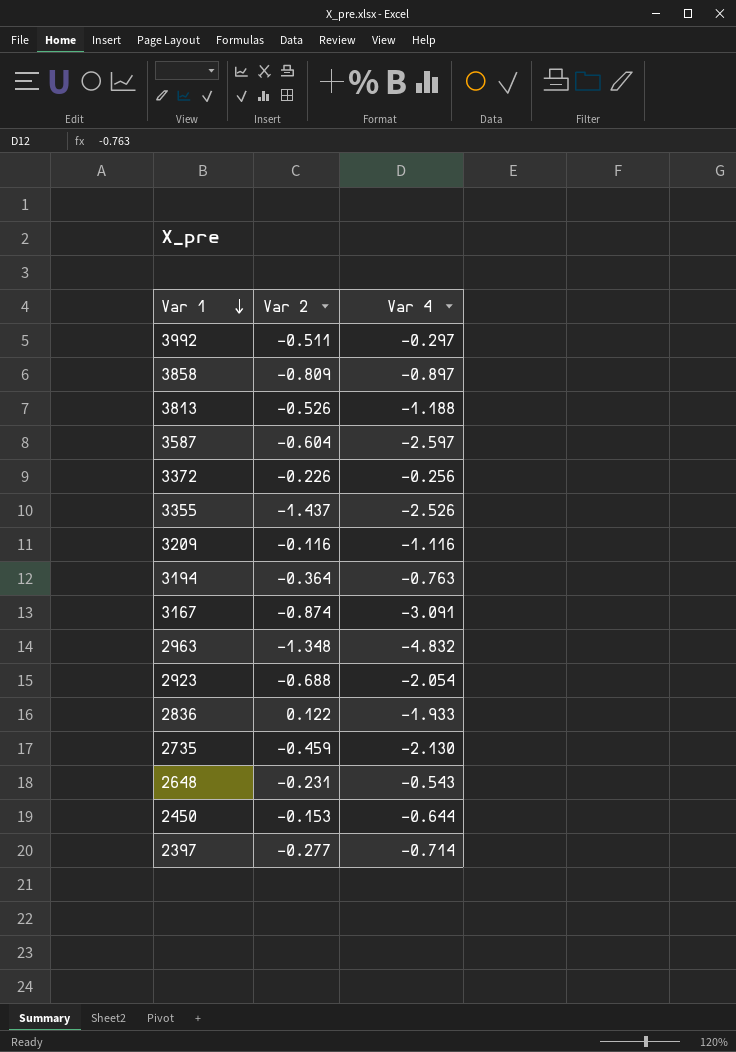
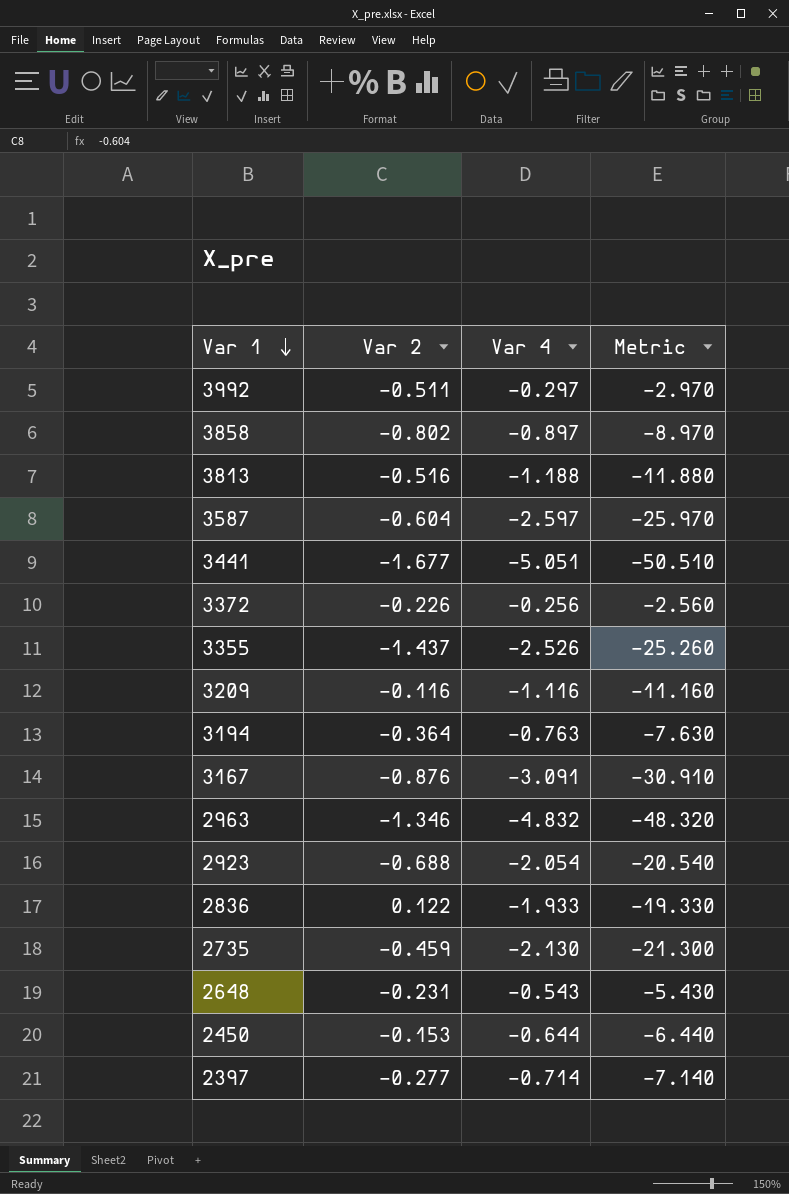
column Metric | formula: none -> [Var 4] * 10
3858 | Var 2: -0.809 -> -0.802
3813 | Var 2: -0.526 -> -0.516
row 3441: none -> -1.677 | -5.051 | -50.510
3167 | Var 2: -0.874 -> -0.876
2963 | Var 2: -1.348 -> -1.346

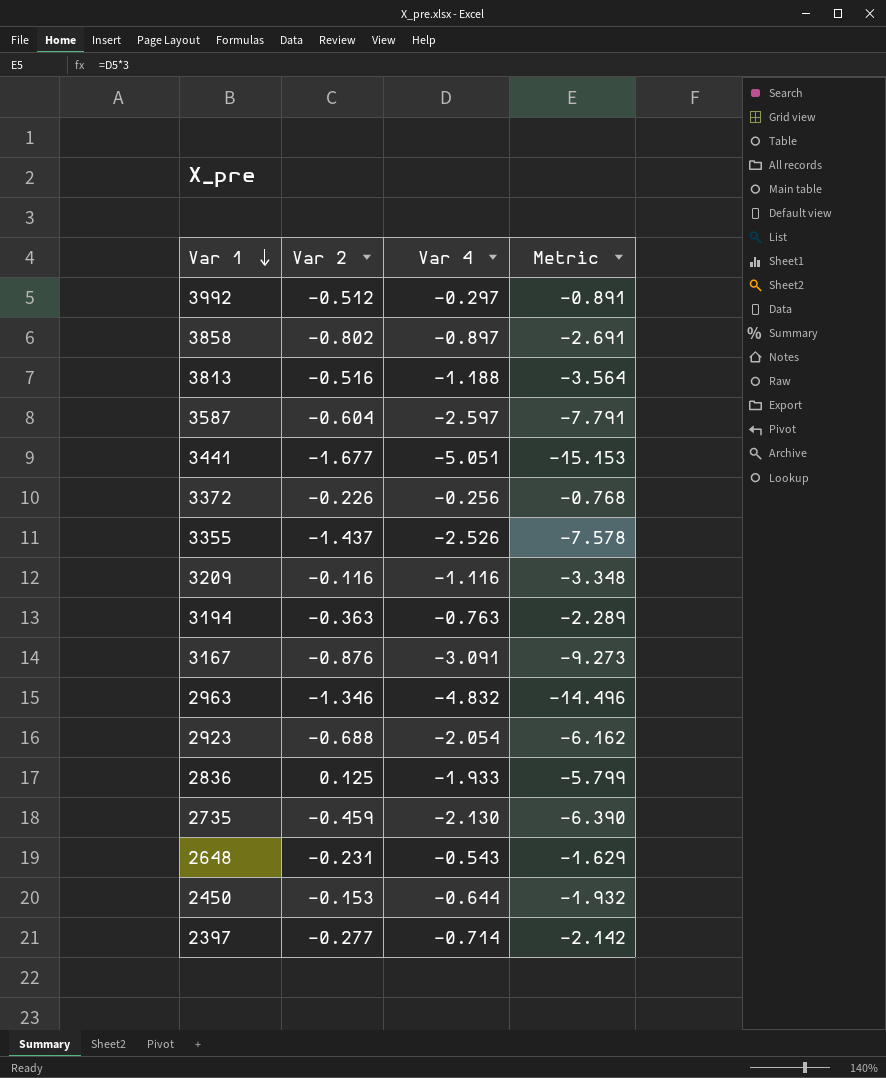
column Metric | formula: [Var 4] * 10 -> [Var 4] * 3
3992 | Var 2: -0.511 -> -0.512
3194 | Var 2: -0.364 -> -0.363
2836 | Var 2: 0.122 -> 0.125

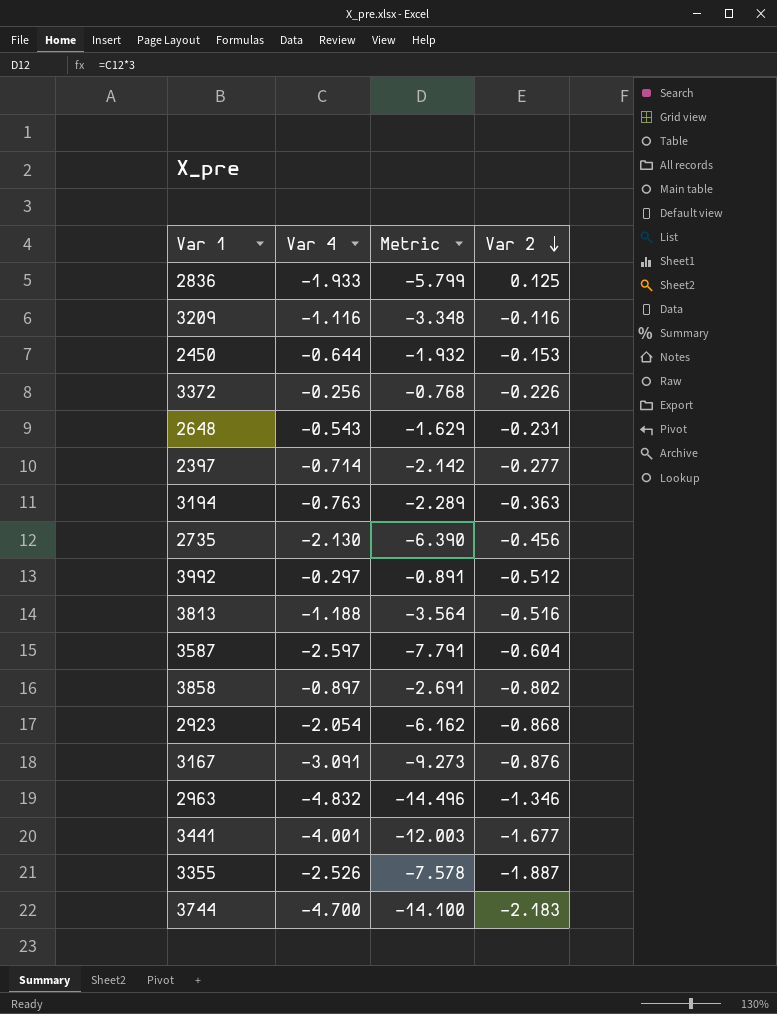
row order: Var 1 descending -> Var 2 descending
column Var 2 | position: 2 -> 4
2735 | Var 2: -0.459 -> -0.456
2923 | Var 2: -0.688 -> -0.868
3441 | Var 4: -5.051 -> -4.001
3441 | Metric: -15.153 -> -12.003
3355 | Var 2: -1.437 -> -1.887
row 3744: none -> -4.700 | -14.100 | -2.183

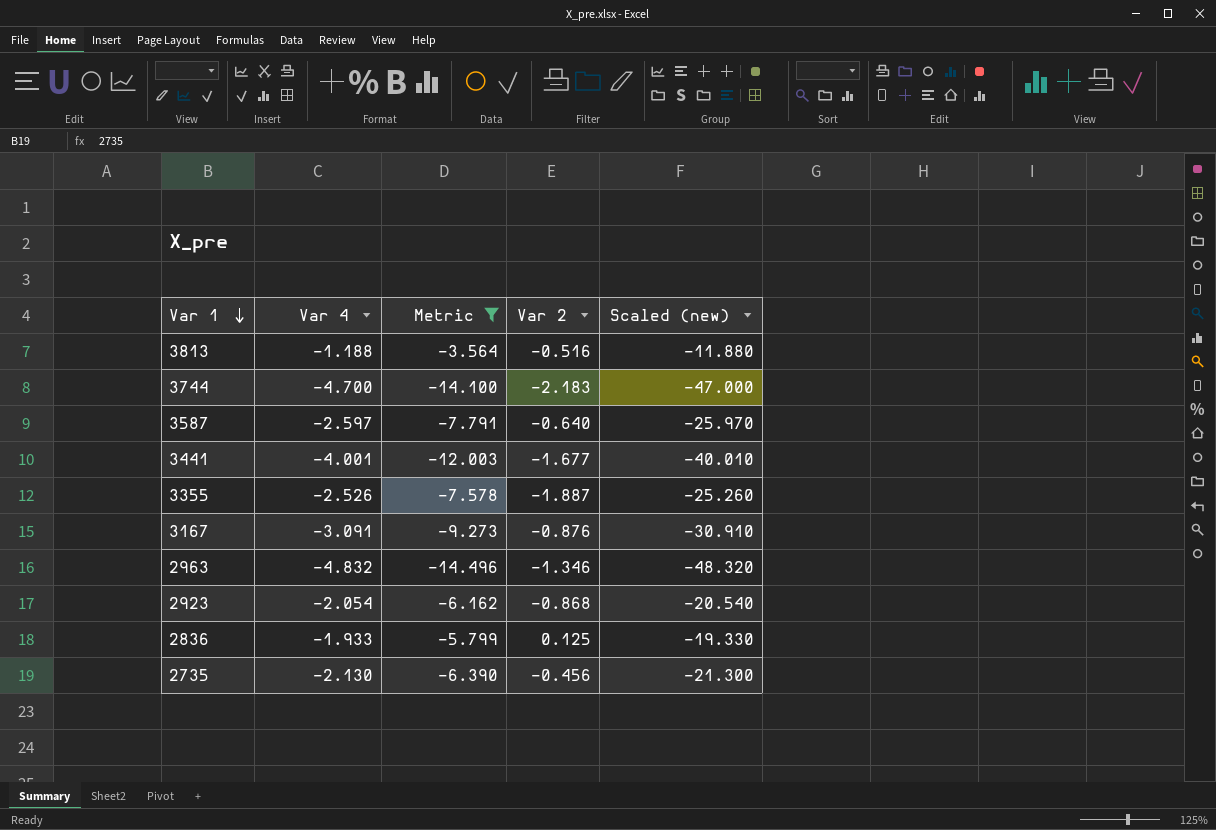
filter: none -> Metric <= -3.564
row order: Var 2 descending -> Var 1 descending
column Scaled (new) | formula: none -> [Var 4] * 10
3587 | Var 2: -0.604 -> -0.640

